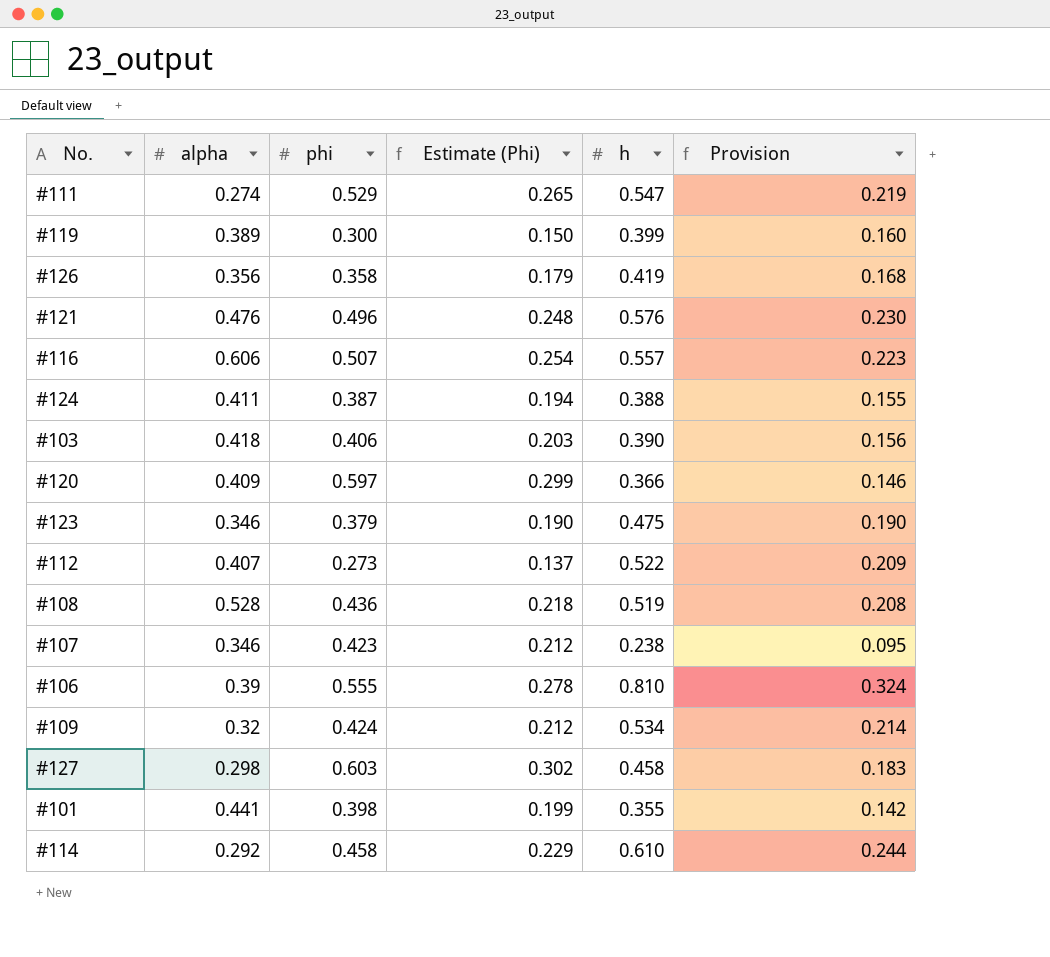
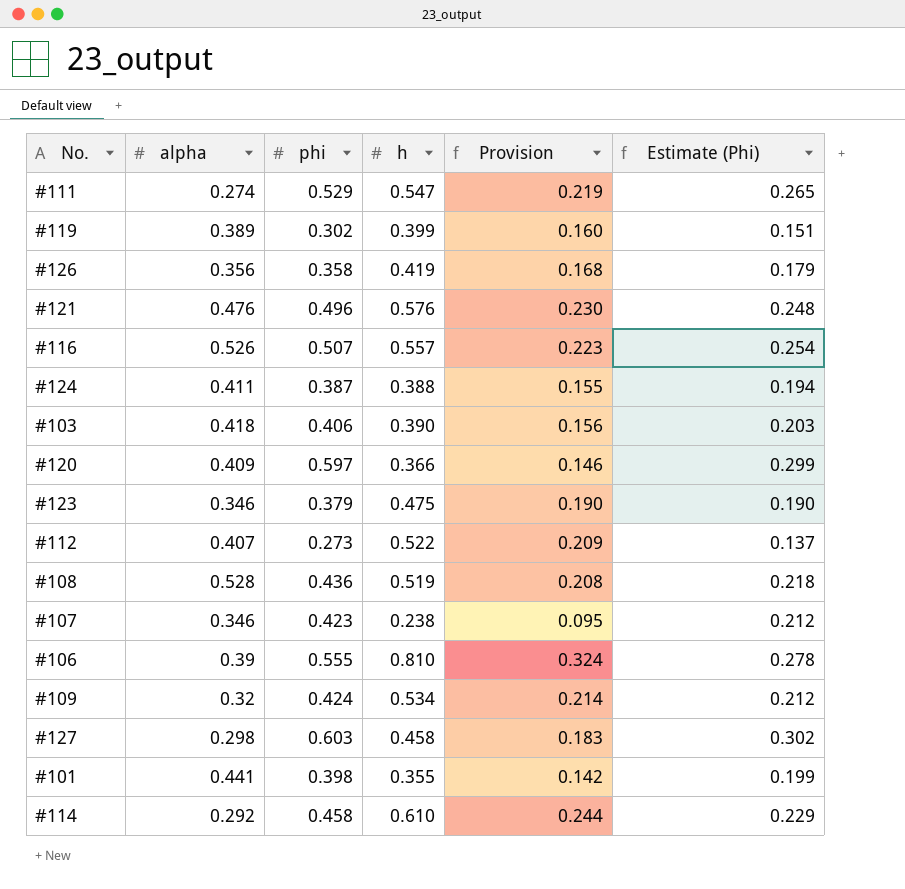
column Estimate (Phi) | position: 4 -> 6
#119 | phi: 0.300 -> 0.302
#119 | Estimate (Phi): 0.150 -> 0.151
#116 | alpha: 0.606 -> 0.526

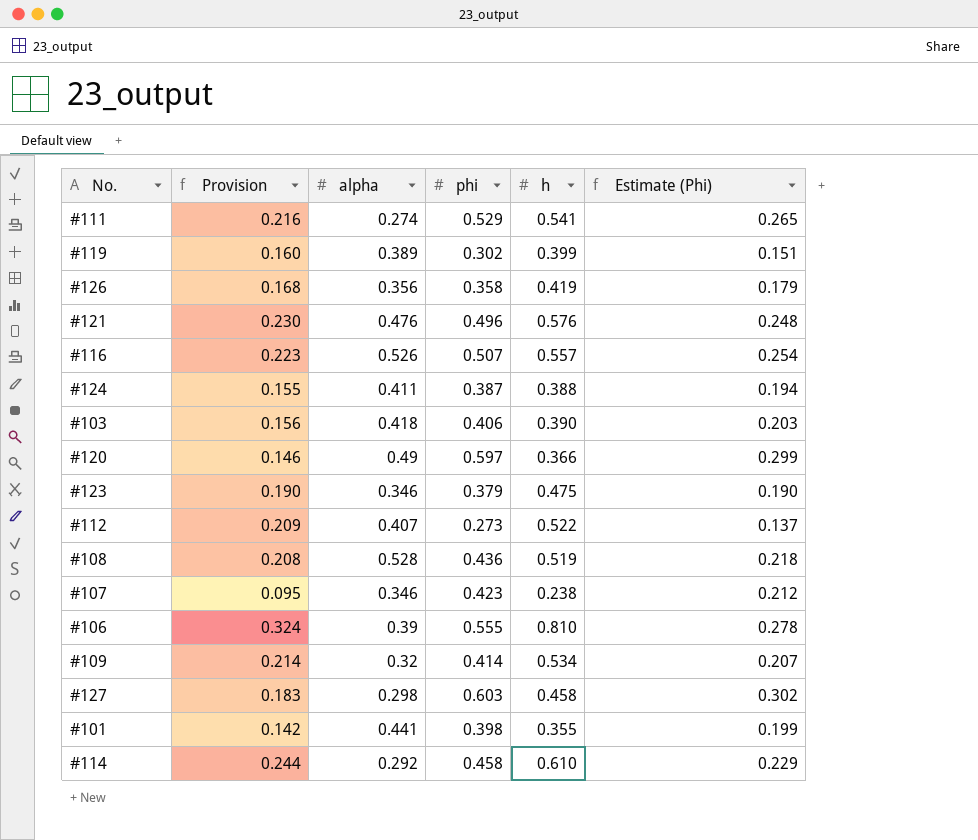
column Provision | position: 5 -> 2
#111 | Provision: 0.219 -> 0.216
#111 | h: 0.547 -> 0.541
#120 | alpha: 0.409 -> 0.49
#109 | phi: 0.424 -> 0.414
#109 | Estimate (Phi): 0.212 -> 0.207

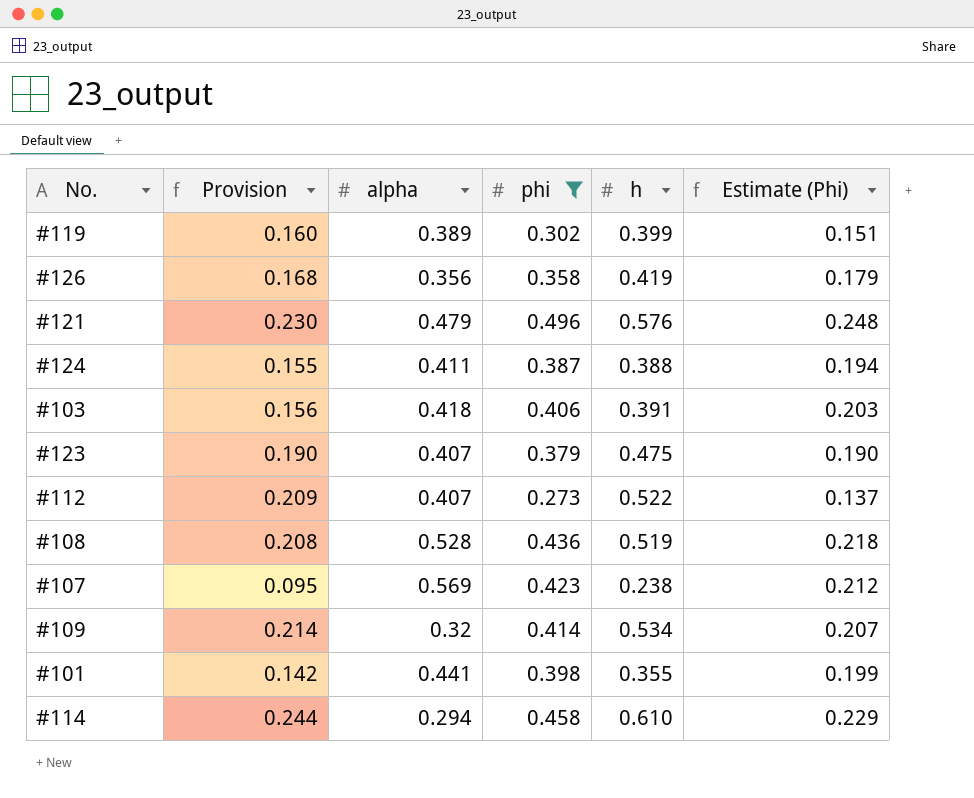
filter: none -> phi <= 0.496
#121 | alpha: 0.476 -> 0.479
#103 | h: 0.390 -> 0.391
#123 | alpha: 0.346 -> 0.407
#107 | alpha: 0.346 -> 0.569
#114 | alpha: 0.292 -> 0.294

